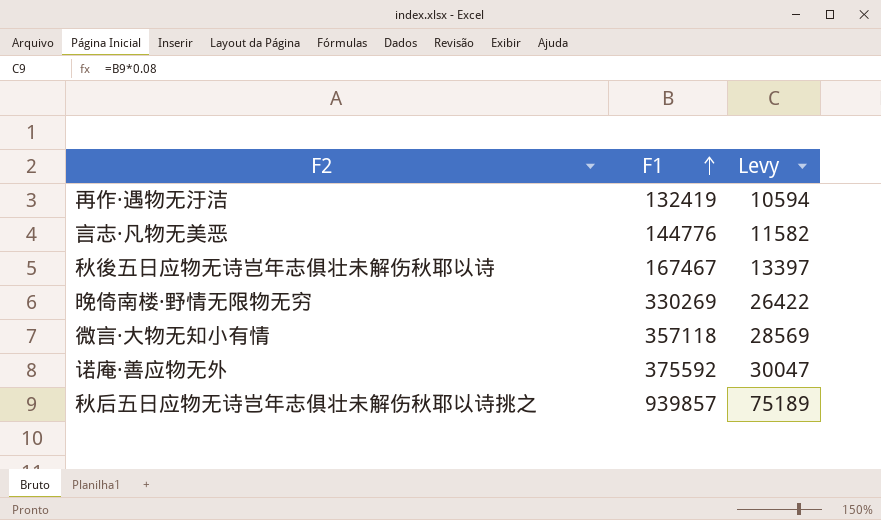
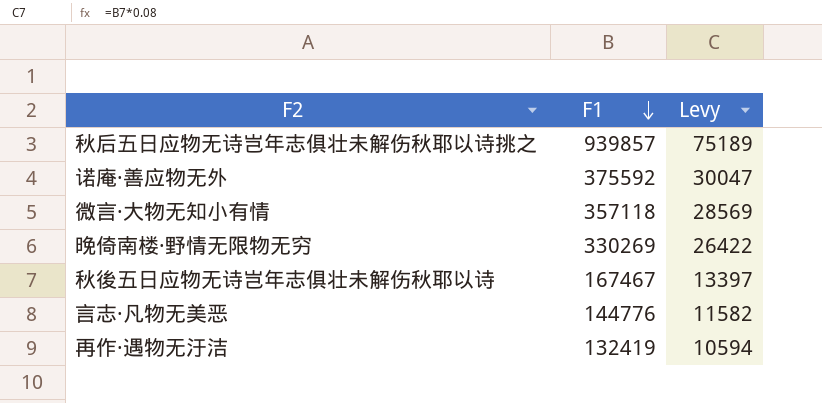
row order: F1 ascending -> F1 descending

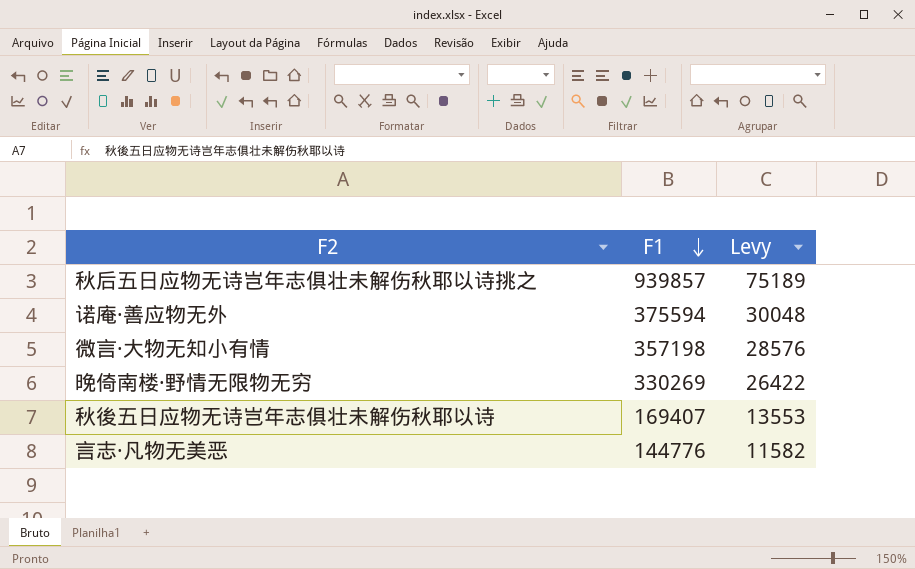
row 再作·遇物无汙洁: 132419 | 10594 -> none
诺庵·善应物无外 | F1: 375592 -> 375594
诺庵·善应物无外 | Levy: 30047 -> 30048
微言·大物无知小有情 | F1: 357118 -> 357198
微言·大物无知小有情 | Levy: 28569 -> 28576
秋後五日应物无诗岂年志俱壮未解伤秋耶以诗 | F1: 167467 -> 169407
秋後五日应物无诗岂年志俱壮未解伤秋耶以诗 | Levy: 13397 -> 13553

